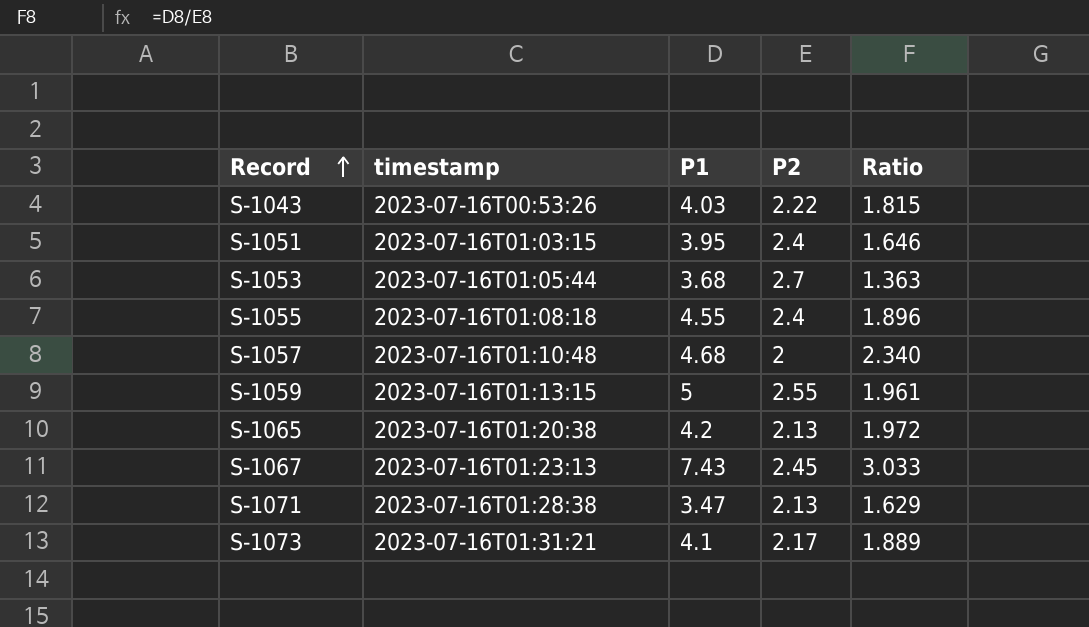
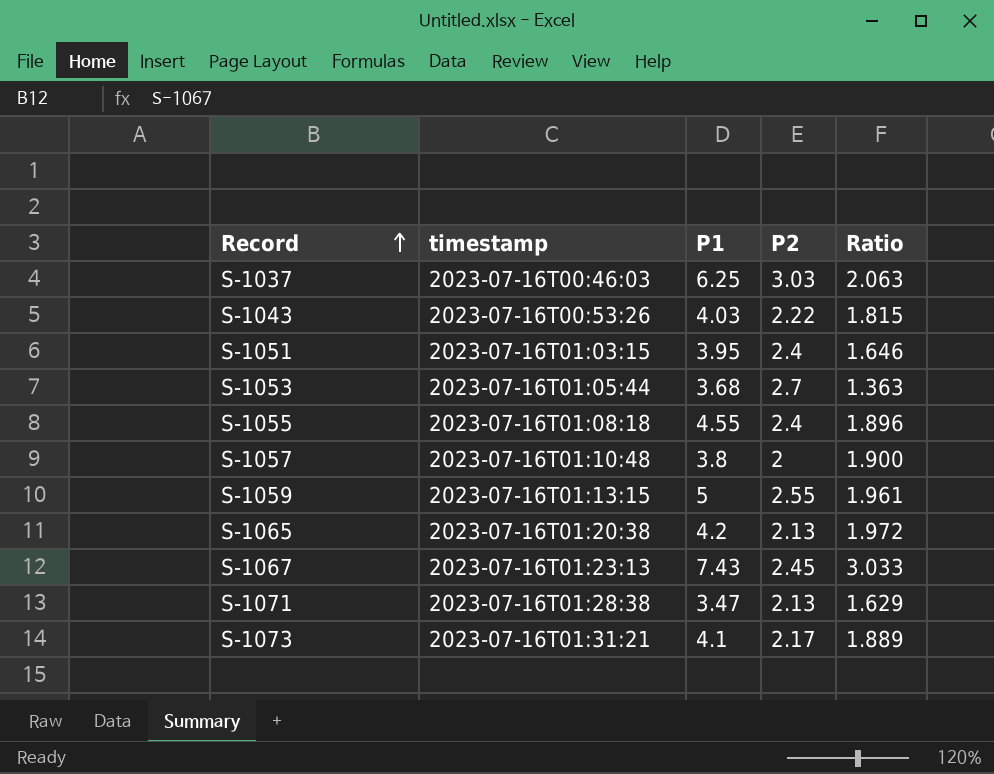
row S-1037: none -> 2023-07-16T00:46:03 | 6.25 | 3.03 | 2.063
S-1057 | P1: 4.68 -> 3.8
S-1057 | Ratio: 2.340 -> 1.900

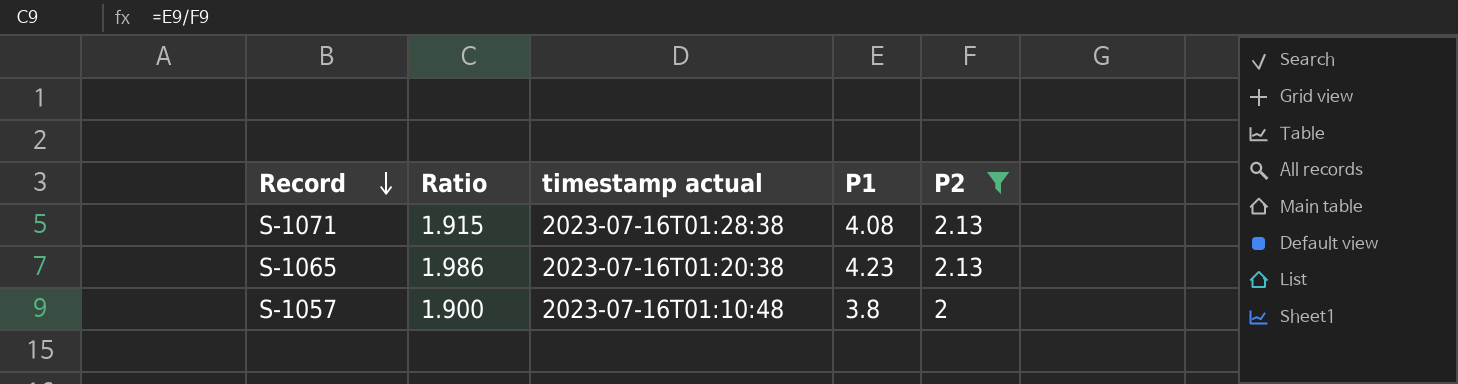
filter: none -> P2 <= 2.13
row order: Record ascending -> Record descending
column Ratio | position: 5 -> 2
column name: timestamp -> timestamp actual
S-1071 | Ratio: 1.629 -> 1.915
S-1071 | P1: 3.47 -> 4.08
S-1065 | Ratio: 1.972 -> 1.986
S-1065 | P1: 4.2 -> 4.23

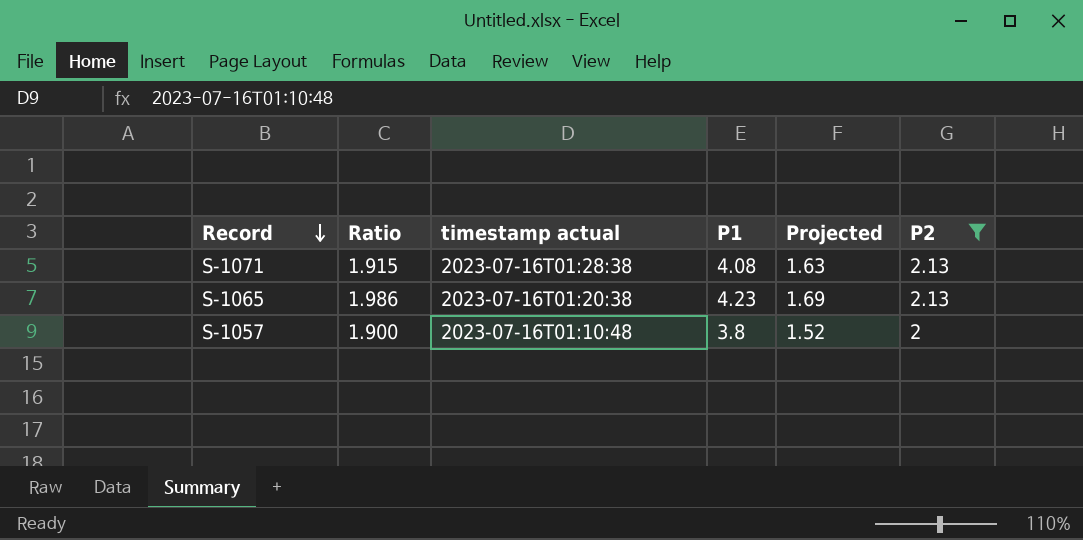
column Projected | formula: none -> [P1] * 0.4

